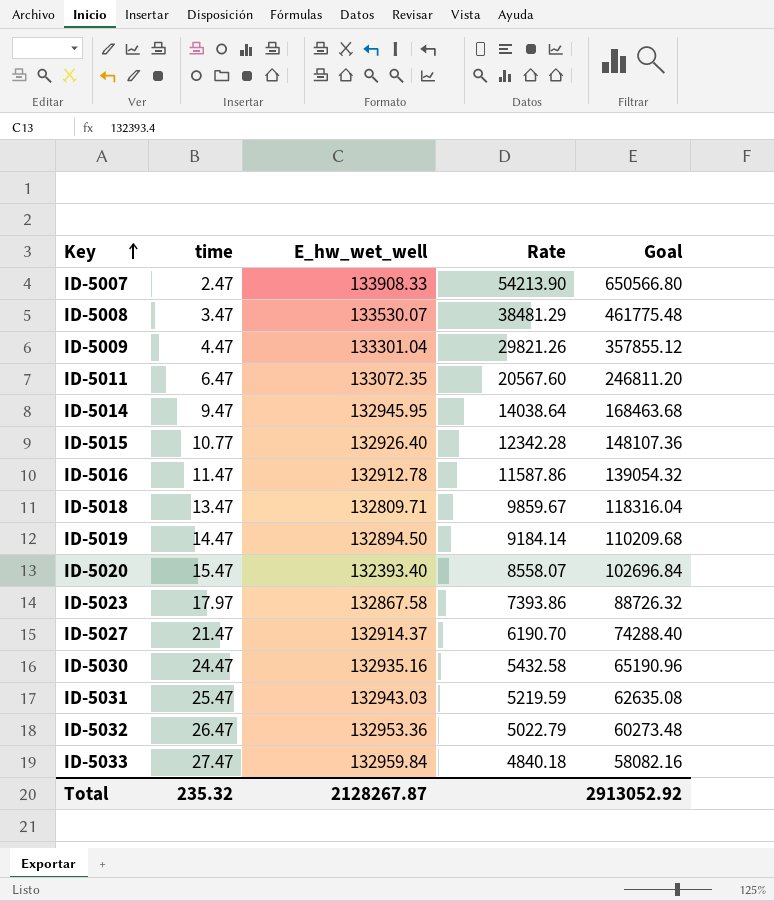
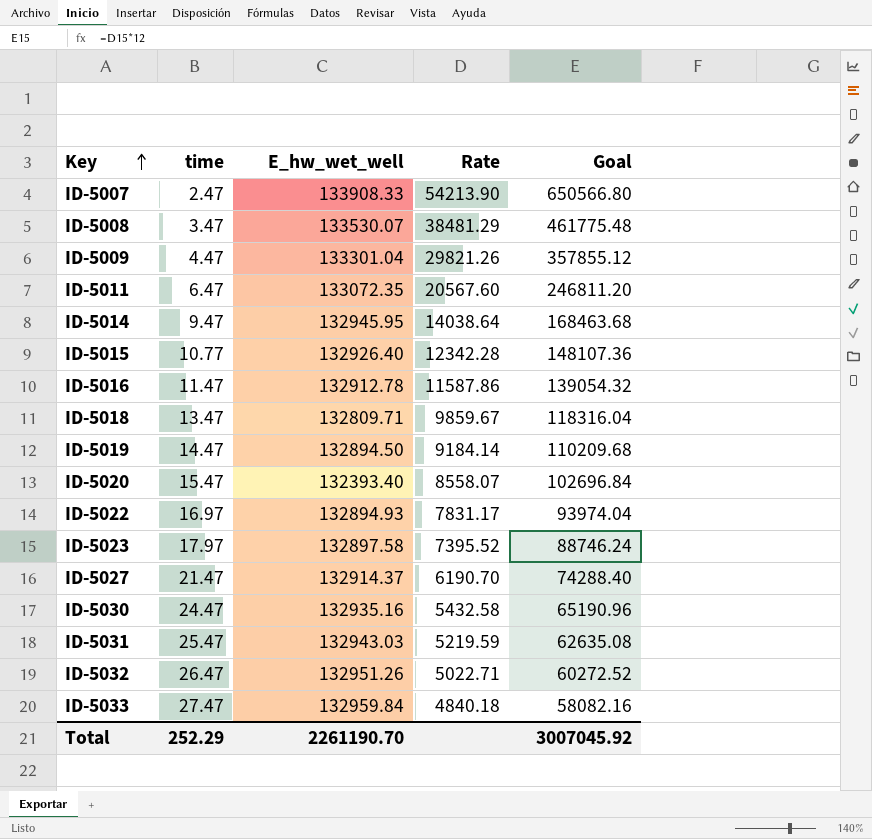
row ID-5022: none -> 16.97 | 132894.93 | 7831.17 | 93974.04
ID-5023 | E_hw_wet_well: 132867.58 -> 132897.58
ID-5023 | Rate: 7393.86 -> 7395.52
ID-5023 | Goal: 88726.32 -> 88746.24
ID-5032 | E_hw_wet_well: 132953.36 -> 132951.26
ID-5032 | Rate: 5022.79 -> 5022.71
ID-5032 | Goal: 60273.48 -> 60272.52
Total | time: 235.32 -> 252.29
Total | E_hw_wet_well: 2128267.87 -> 2261190.70
Total | Goal: 2913052.92 -> 3007045.92

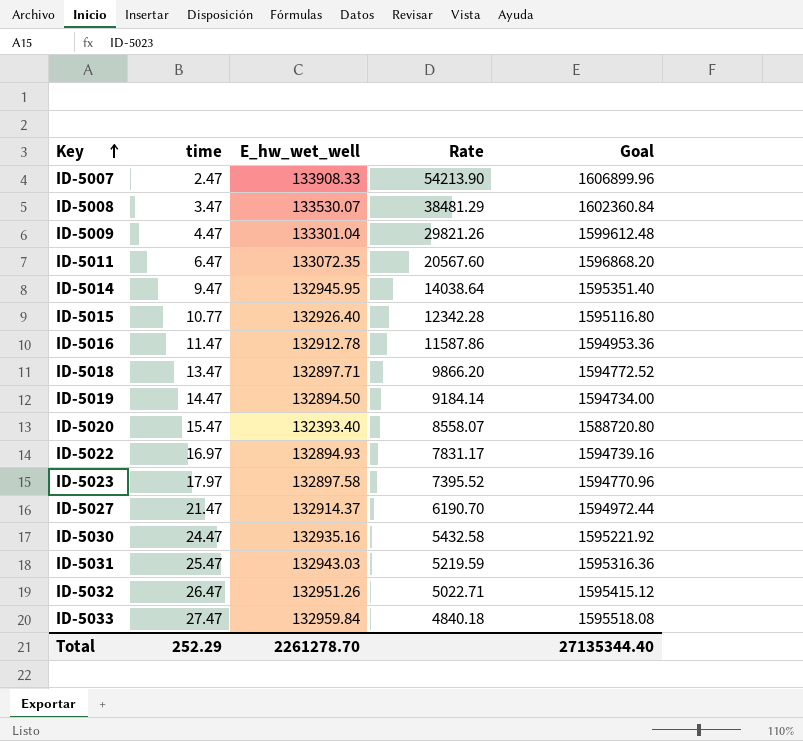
column Goal | formula: [Rate] * 12 -> [E_hw_wet_well] * 12
ID-5018 | E_hw_wet_well: 132809.71 -> 132897.71
ID-5018 | Rate: 9859.67 -> 9866.20
Total | E_hw_wet_well: 2261190.70 -> 2261278.70
Total | Goal: 3007045.92 -> 27135344.40

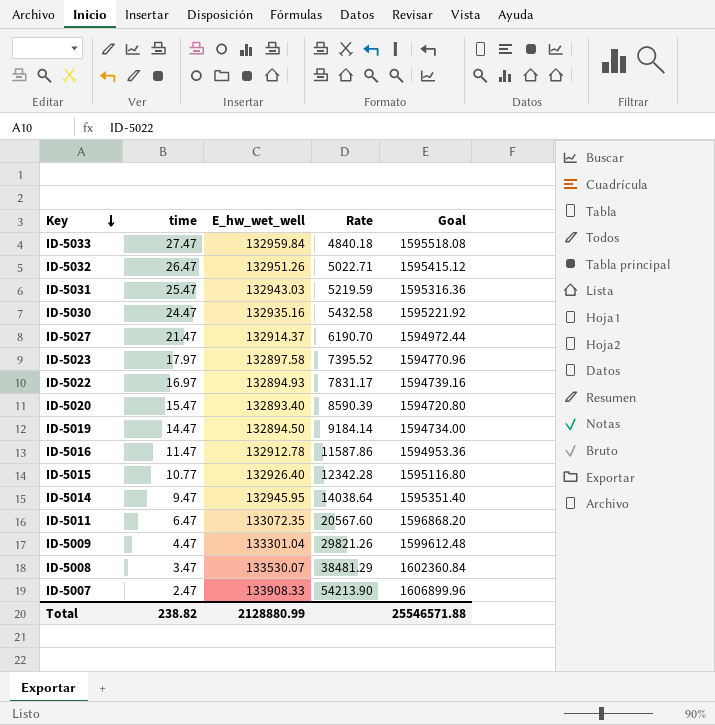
row order: Key ascending -> Key descending
row ID-5018: 13.47 | 132897.71 | 9866.20 | 1594772.52 -> none
ID-5020 | E_hw_wet_well: 132393.40 -> 132893.40
ID-5020 | Rate: 8558.07 -> 8590.39
ID-5020 | Goal: 1588720.80 -> 1594720.80
Total | time: 252.29 -> 238.82
Total | E_hw_wet_well: 2261278.70 -> 2128880.99
Total | Goal: 27135344.40 -> 25546571.88

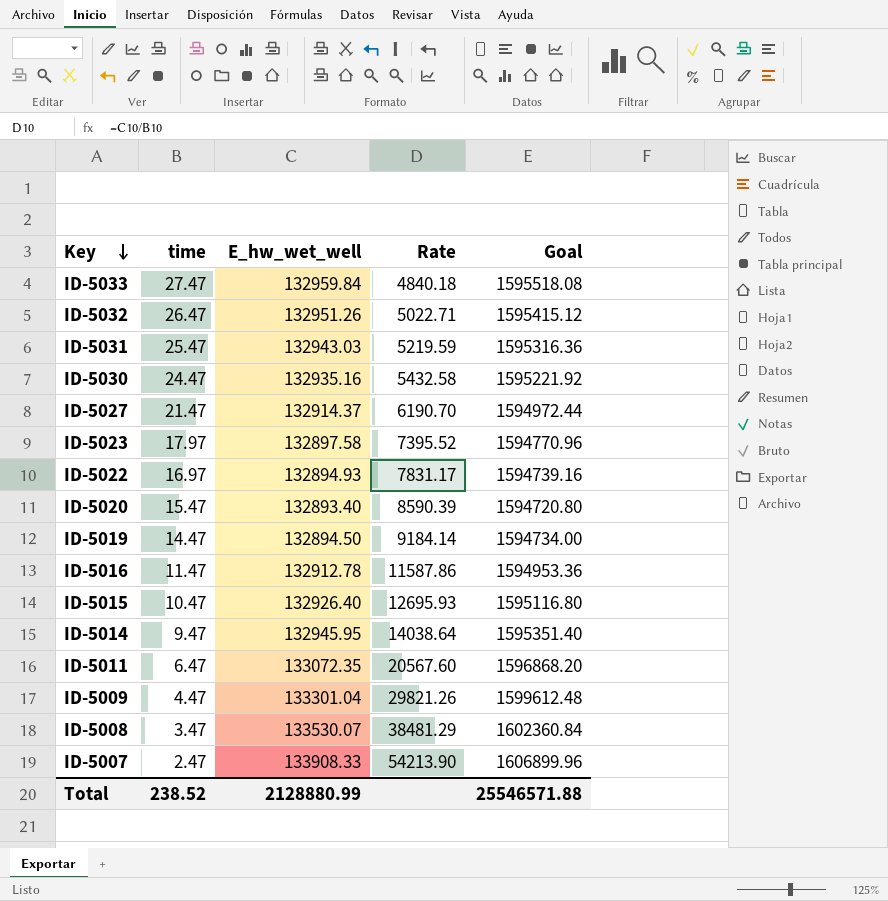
ID-5015 | time: 10.77 -> 10.47
ID-5015 | Rate: 12342.28 -> 12695.93
Total | time: 238.82 -> 238.52

